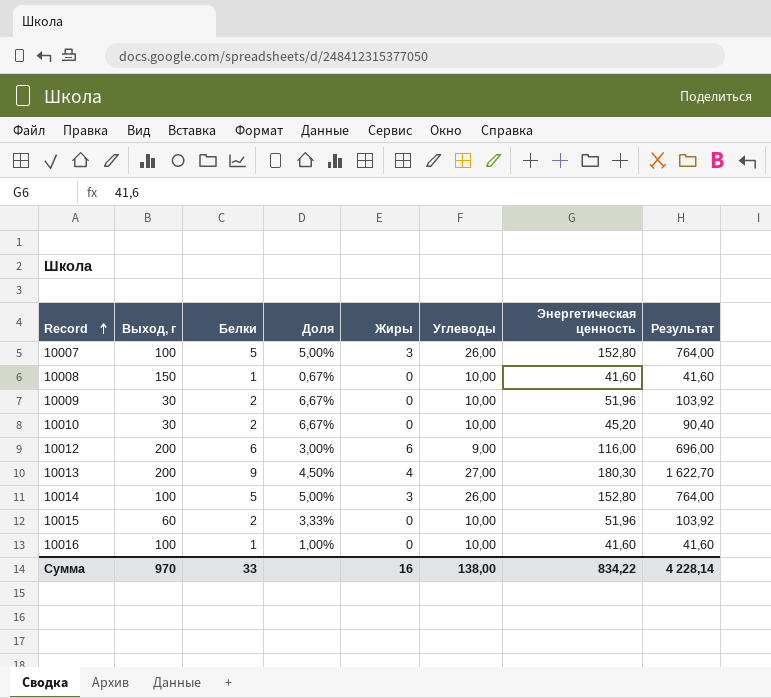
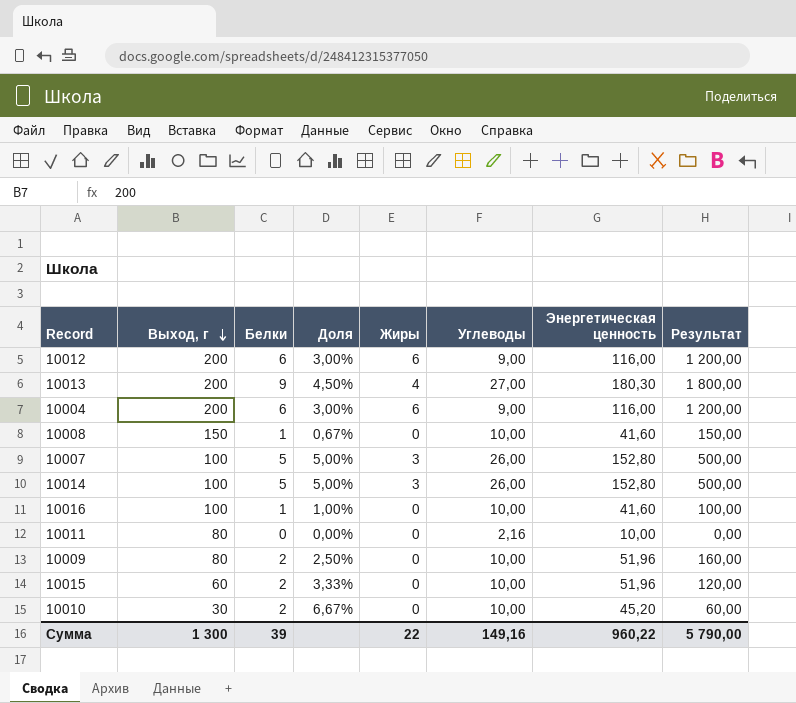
row order: Record ascending -> Выход, г descending
column Результат | formula: [Белки] * [Энергетическая ценность] -> [Выход, г] * [Белки]
row 10004: none -> 200 | 6 | 3,00% | 6 | 9,00 | 116,00 | 1 200,00
row 10011: none -> 80 | 0 | 0,00% | 0 | 2,16 | 10,00 | 0,00
10009 | Выход, г: 30 -> 80
10009 | Доля: 6,67% -> 2,50%
Сумма | Выход, г: 970 -> 1 300
Сумма | Белки: 33 -> 39
Сумма | Жиры: 16 -> 22
Сумма | Углеводы: 138,00 -> 149,16
Сумма | Энергетическая ценность: 834,22 -> 960,22
Сумма | Результат: 4 228,14 -> 5 790,00

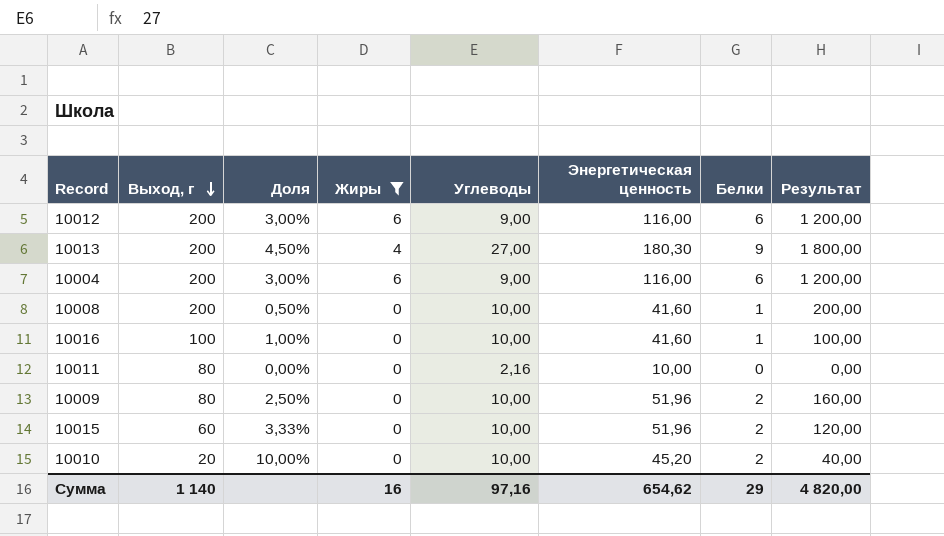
filter: none -> Жиры != 3
column Белки | position: 3 -> 7
10008 | Выход, г: 150 -> 200
10008 | Доля: 0,67% -> 0,50%
10008 | Результат: 150,00 -> 200,00
10010 | Выход, г: 30 -> 20
10010 | Доля: 6,67% -> 10,00%
10010 | Результат: 60,00 -> 40,00
Сумма | Выход, г: 1 300 -> 1 140
Сумма | Жиры: 22 -> 16
Сумма | Углеводы: 149,16 -> 97,16
Сумма | Энергетическая ценность: 960,22 -> 654,62
Сумма | Белки: 39 -> 29
Сумма | Результат: 5 790,00 -> 4 820,00

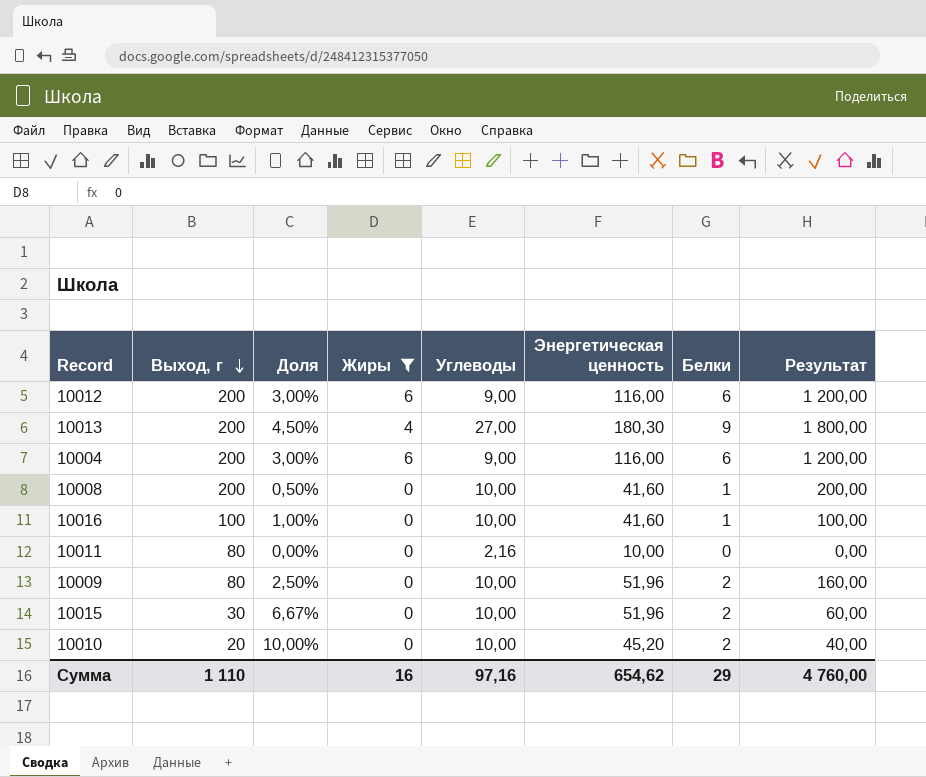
10015 | Выход, г: 60 -> 30
10015 | Доля: 3,33% -> 6,67%
10015 | Результат: 120,00 -> 60,00
Сумма | Выход, г: 1 140 -> 1 110
Сумма | Результат: 4 820,00 -> 4 760,00

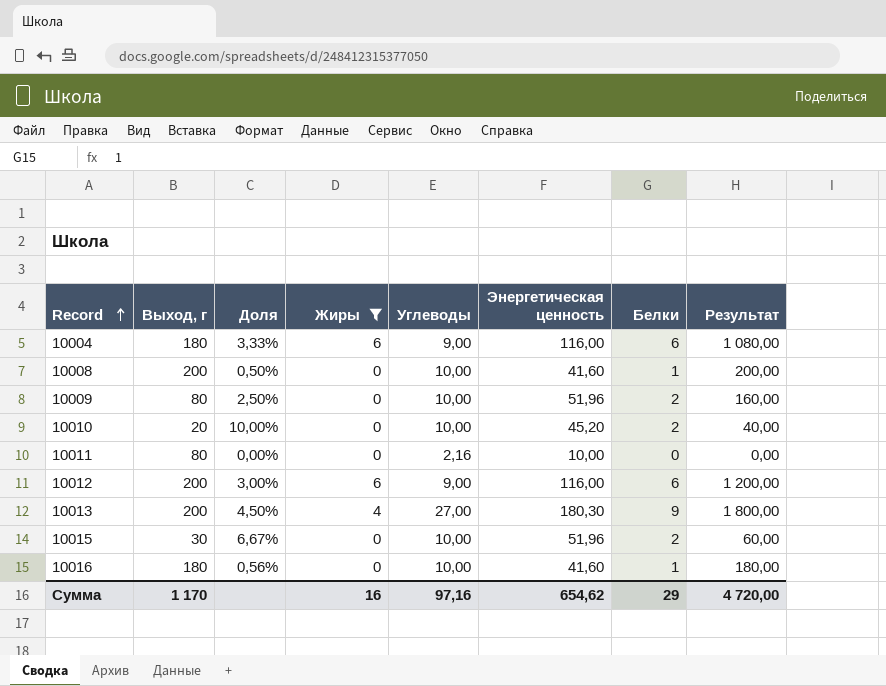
row order: Выход, г descending -> Record ascending
10004 | Выход, г: 200 -> 180
10004 | Доля: 3,00% -> 3,33%
10004 | Результат: 1 200,00 -> 1 080,00
10016 | Выход, г: 100 -> 180
10016 | Доля: 1,00% -> 0,56%
10016 | Результат: 100,00 -> 180,00
Сумма | Выход, г: 1 110 -> 1 170
Сумма | Результат: 4 760,00 -> 4 720,00

